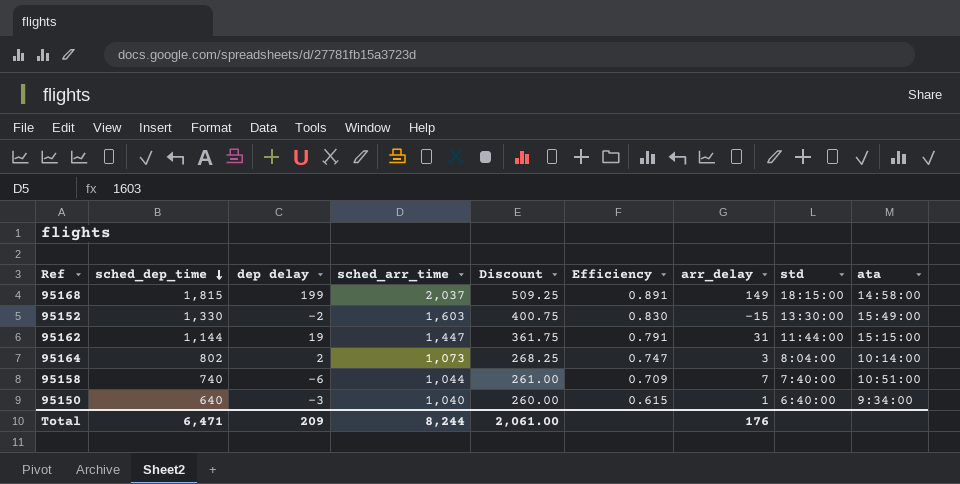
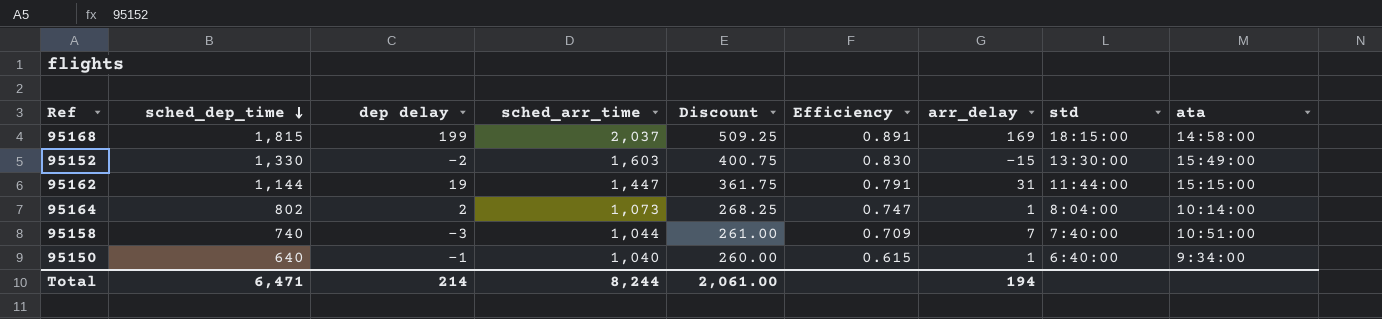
95168 | arr_delay: 149 -> 169
95164 | arr_delay: 3 -> 1
95158 | dep delay: -6 -> -3
95150 | dep delay: -3 -> -1
Total | dep delay: 209 -> 214
Total | arr_delay: 176 -> 194

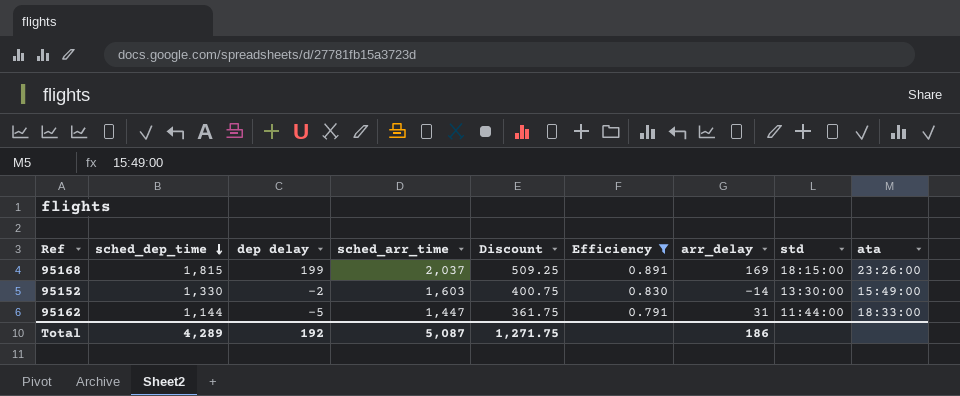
filter: none -> Efficiency >= 0.791
95168 | ata: 14:58:00 -> 23:26:00
95152 | arr_delay: -15 -> -14
95162 | dep delay: 19 -> -5
95162 | ata: 15:15:00 -> 18:33:00
Total | sched_dep_time: 6,471 -> 4,289
Total | dep delay: 214 -> 192
Total | sched_arr_time: 8,244 -> 5,087
Total | Discount: 2,061.00 -> 1,271.75
Total | arr_delay: 194 -> 186

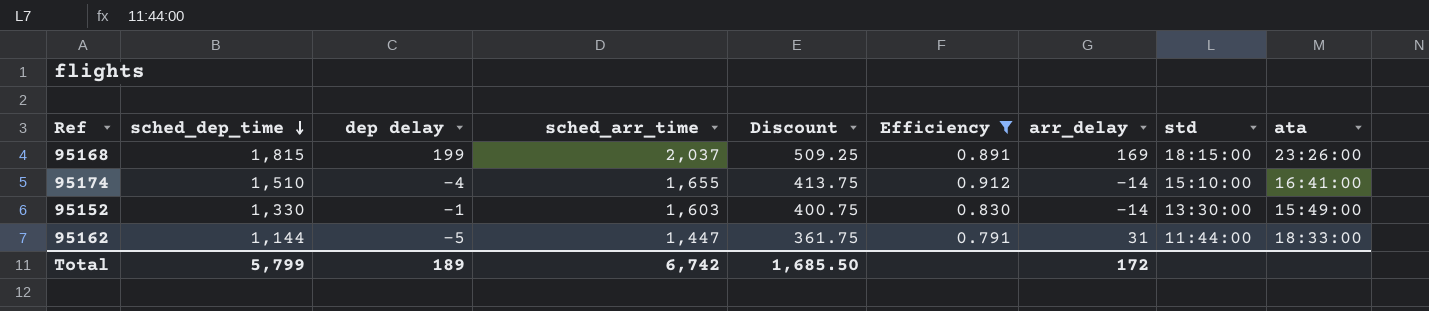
row 95174: none -> 1,510 | -4 | 1,655 | 413.75 | 0.912 | -14 | 15:10:00 | 16:41:00
95152 | dep delay: -2 -> -1
Total | sched_dep_time: 4,289 -> 5,799
Total | dep delay: 192 -> 189
Total | sched_arr_time: 5,087 -> 6,742
Total | Discount: 1,271.75 -> 1,685.50
Total | arr_delay: 186 -> 172

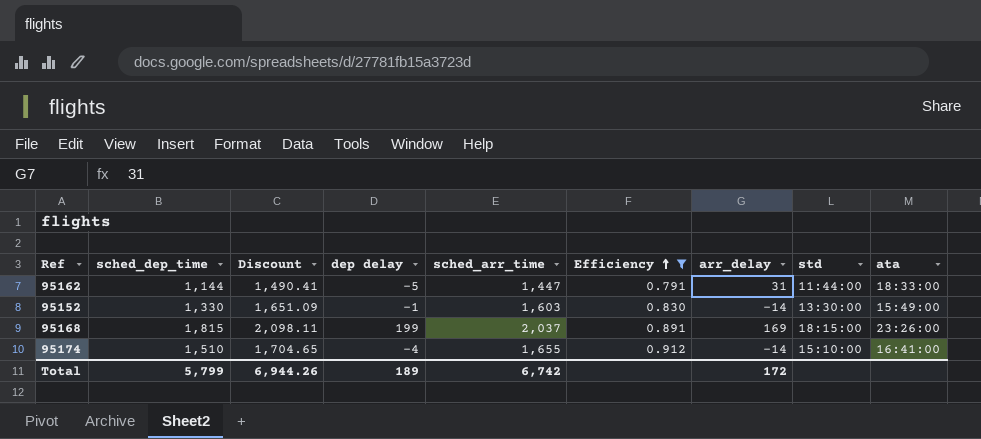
row order: sched_dep_time descending -> Efficiency ascending
column Discount | formula: [sched_arr_time] * 0.25 -> [sched_arr_time] * 1.03
column Discount | position: 5 -> 3
Total | Discount: 1,685.50 -> 6,944.26

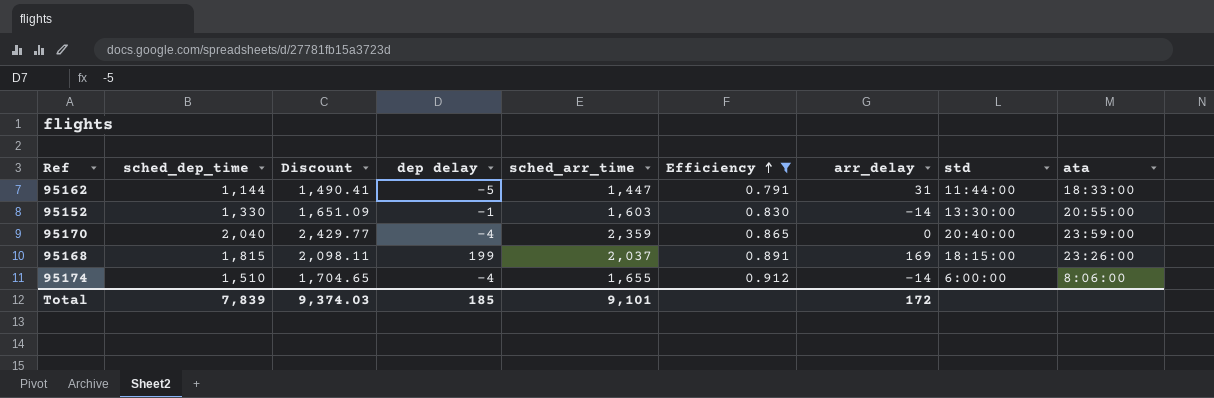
95152 | ata: 15:49:00 -> 20:55:00
row 95170: none -> 2,040 | 2,429.77 | -4 | 2,359 | 0.865 | 0 | 20:40:00 | 23:59:00
95174 | std: 15:10:00 -> 6:00:00
95174 | ata: 16:41:00 -> 8:06:00
Total | sched_dep_time: 5,799 -> 7,839
Total | Discount: 6,944.26 -> 9,374.03
Total | dep delay: 189 -> 185
Total | sched_arr_time: 6,742 -> 9,101

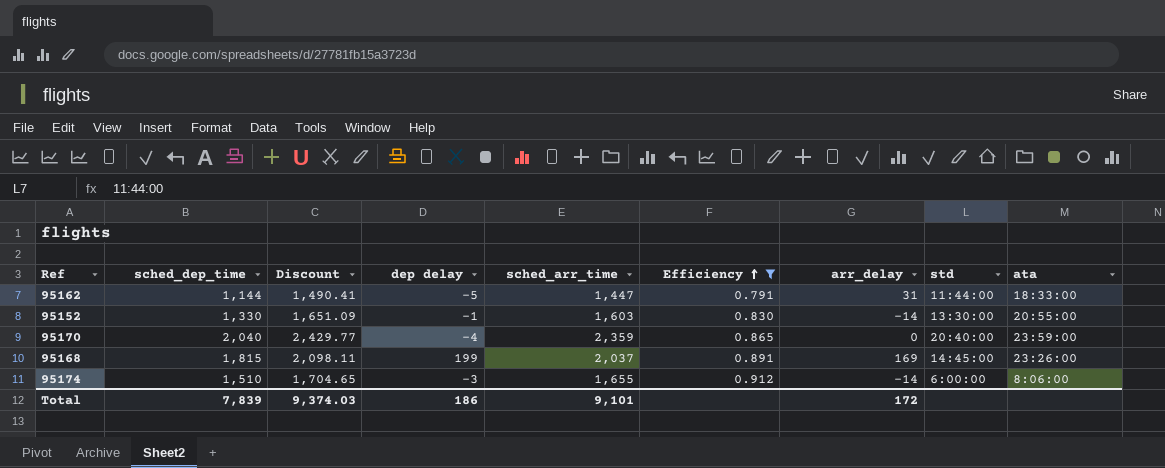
95168 | std: 18:15:00 -> 14:45:00
95174 | dep delay: -4 -> -3
Total | dep delay: 185 -> 186

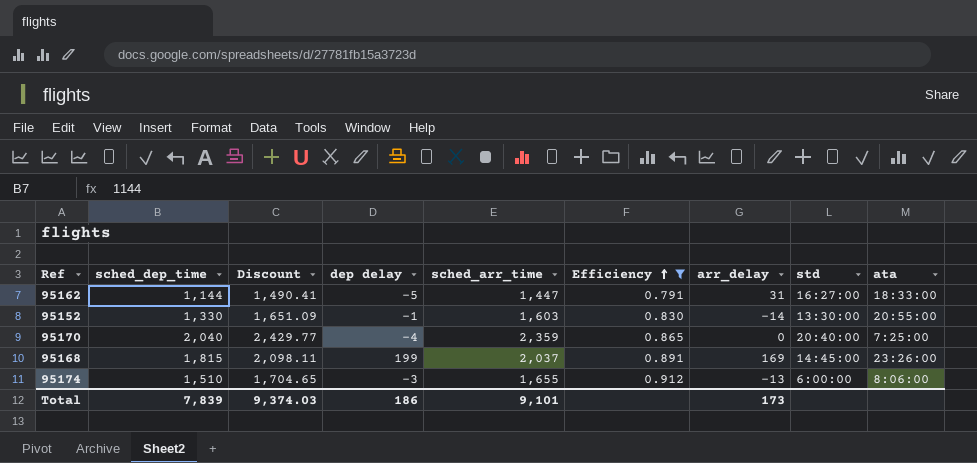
95162 | std: 11:44:00 -> 16:27:00
95170 | ata: 23:59:00 -> 7:25:00
95174 | arr_delay: -14 -> -13
Total | arr_delay: 172 -> 173

